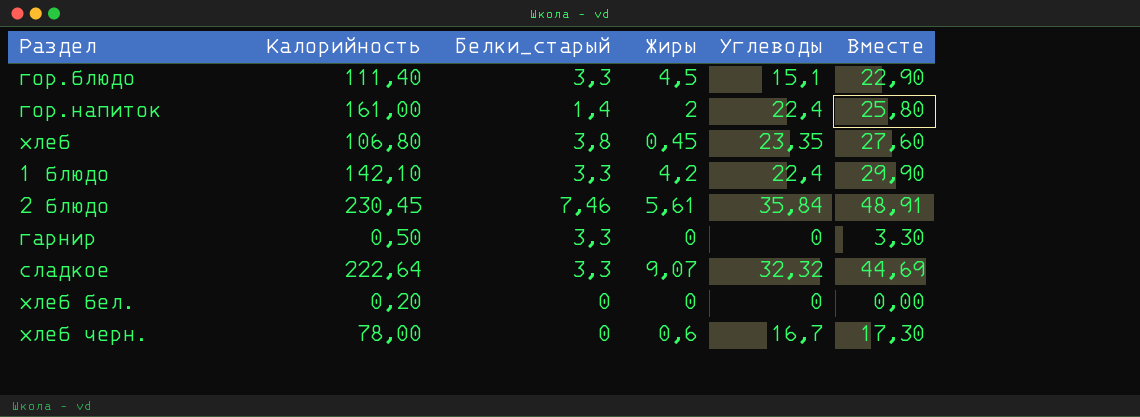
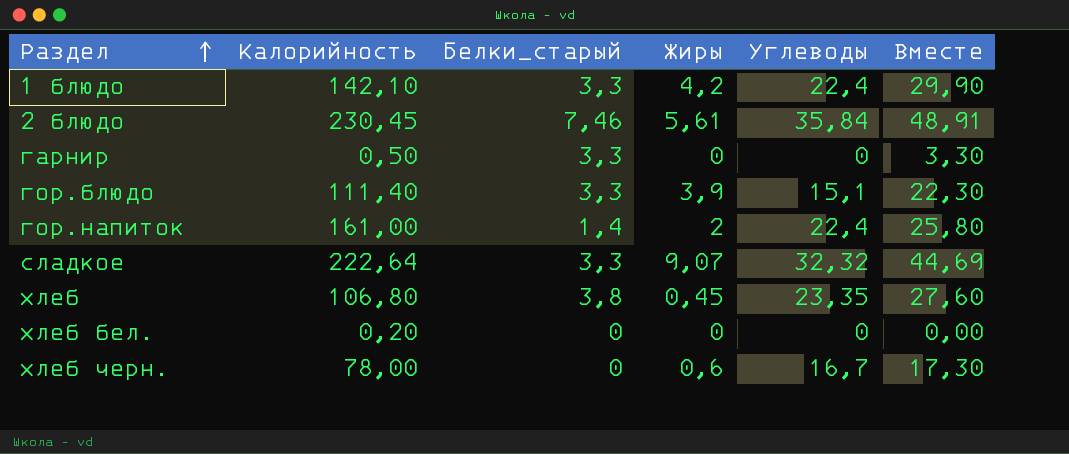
row order: none -> Раздел ascending
гор.блюдо | Жиры: 4,5 -> 3,9
гор.блюдо | Вместе: 22,90 -> 22,30

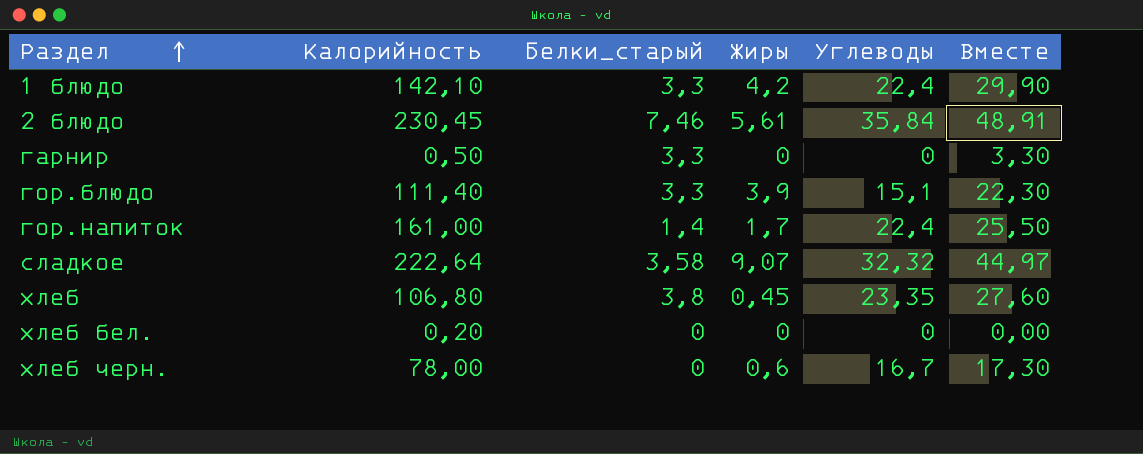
гор.напиток | Жиры: 2 -> 1,7
гор.напиток | Вместе: 25,80 -> 25,50
сладкое | Белки_старый: 3,3 -> 3,58
сладкое | Вместе: 44,69 -> 44,97

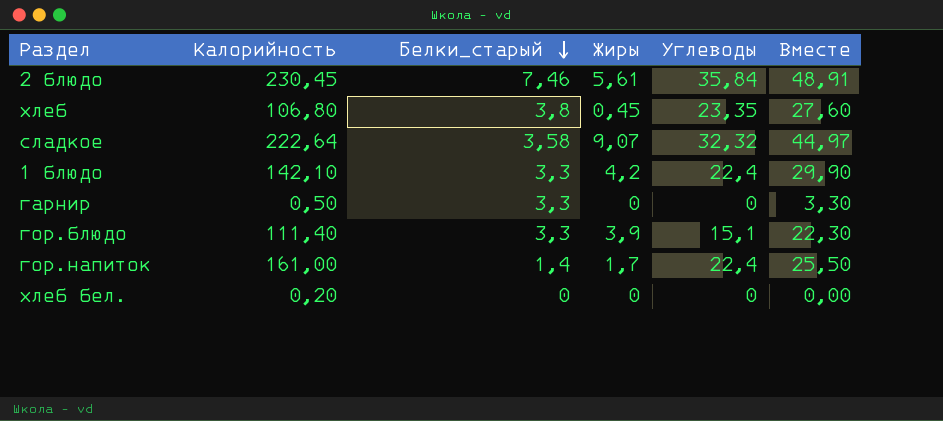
row order: Раздел ascending -> Белки_старый descending
row хлеб черн.: 78,00 | 0 | 0,6 | 16,7 | 17,30 -> none

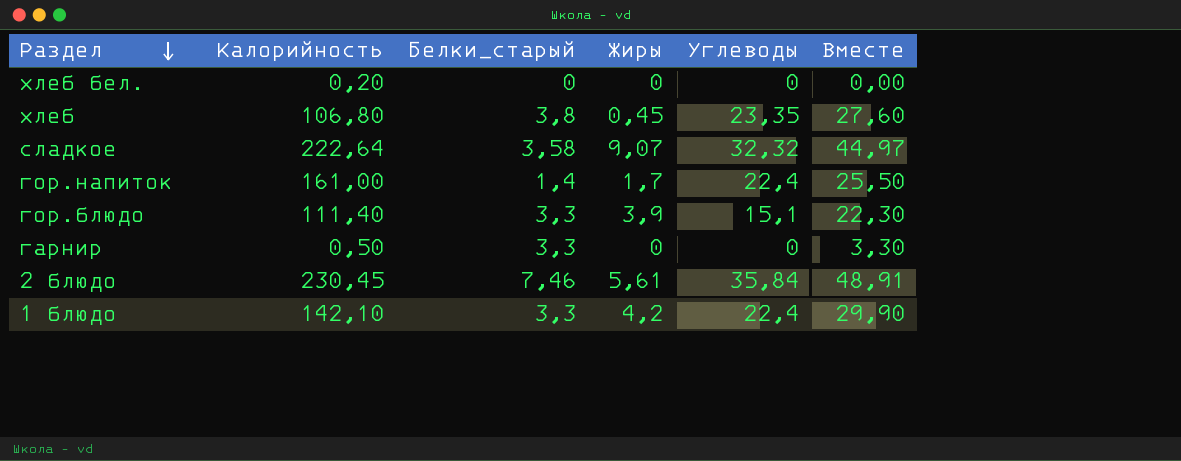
row order: Белки_старый descending -> Раздел descending

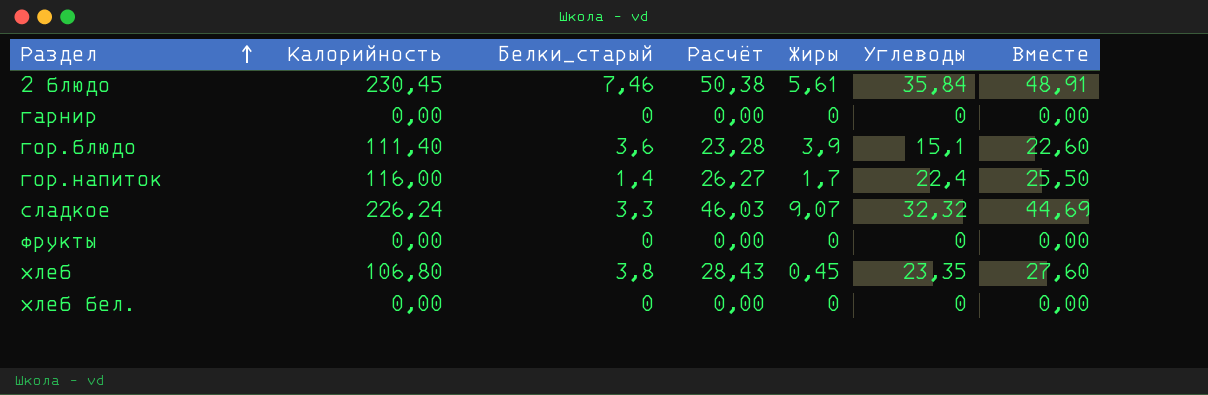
row order: Раздел descending -> Раздел ascending
column Расчёт | formula: none -> [Вместе] * 1,03
row 1 блюдо: 142,10 | 3,3 | 4,2 | 22,4 | 29,90 -> none
гарнир | Калорийность: 0,50 -> 0,00
гарнир | Белки_старый: 3,3 -> 0
гарнир | Вместе: 3,30 -> 0,00
гор.блюдо | Белки_старый: 3,3 -> 3,6
гор.блюдо | Вместе: 22,30 -> 22,60
гор.напиток | Калорийность: 161,00 -> 116,00
сладкое | Калорийность: 222,64 -> 226,24
сладкое | Белки_старый: 3,58 -> 3,3
сладкое | Вместе: 44,97 -> 44,69
row фрукты: none -> 0,00 | 0 | 0,00 | 0 | 0 | 0,00
хлеб бел. | Калорийность: 0,20 -> 0,00

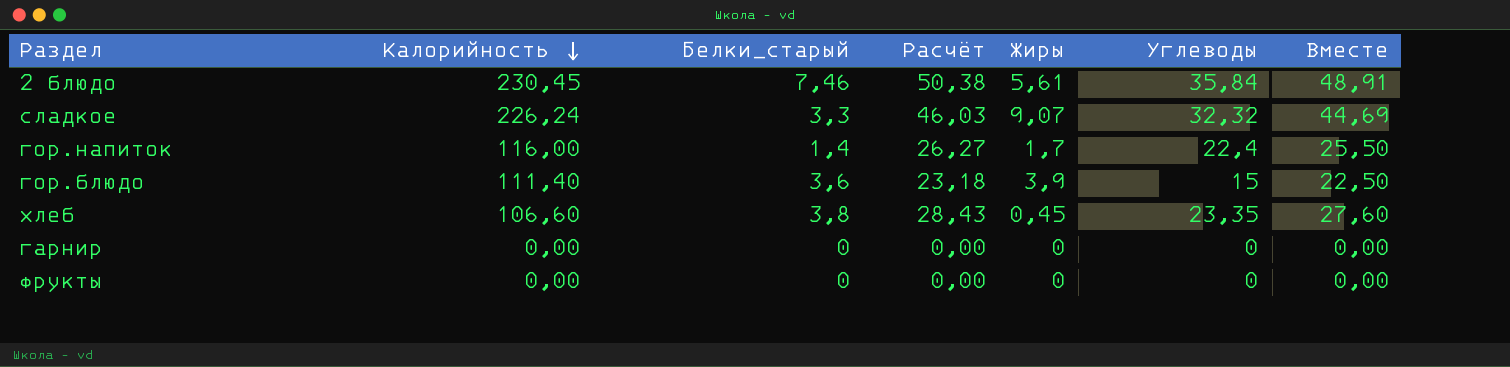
row order: Раздел ascending -> Калорийность descending
row хлеб бел.: 0,00 | 0 | 0,00 | 0 | 0 | 0,00 -> none
гор.блюдо | Расчёт: 23,28 -> 23,18
гор.блюдо | Углеводы: 15,1 -> 15
гор.блюдо | Вместе: 22,60 -> 22,50
хлеб | Калорийность: 106,80 -> 106,60

